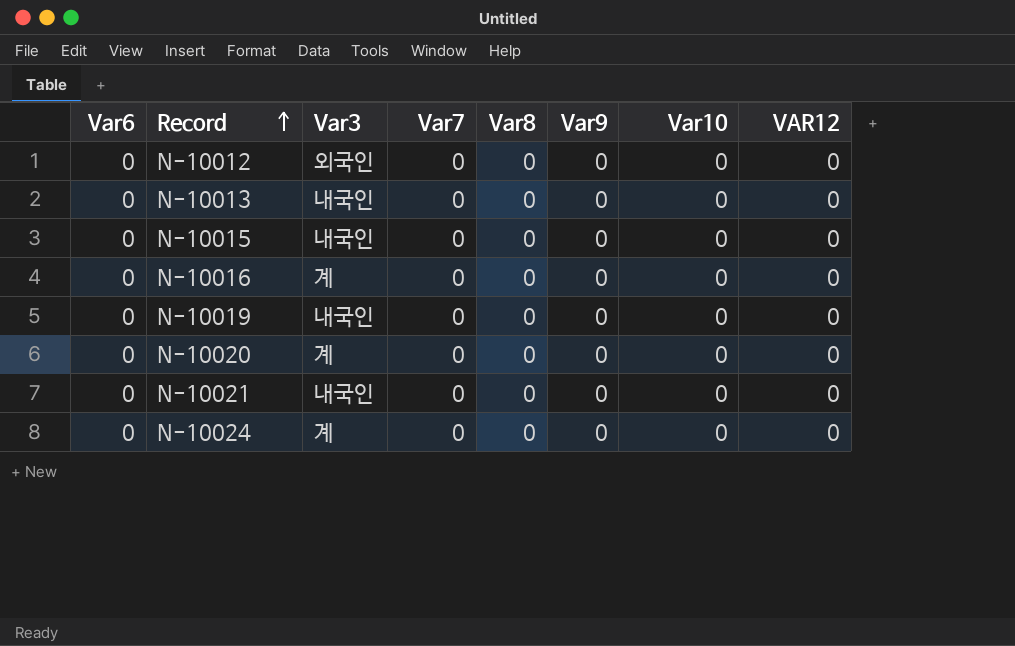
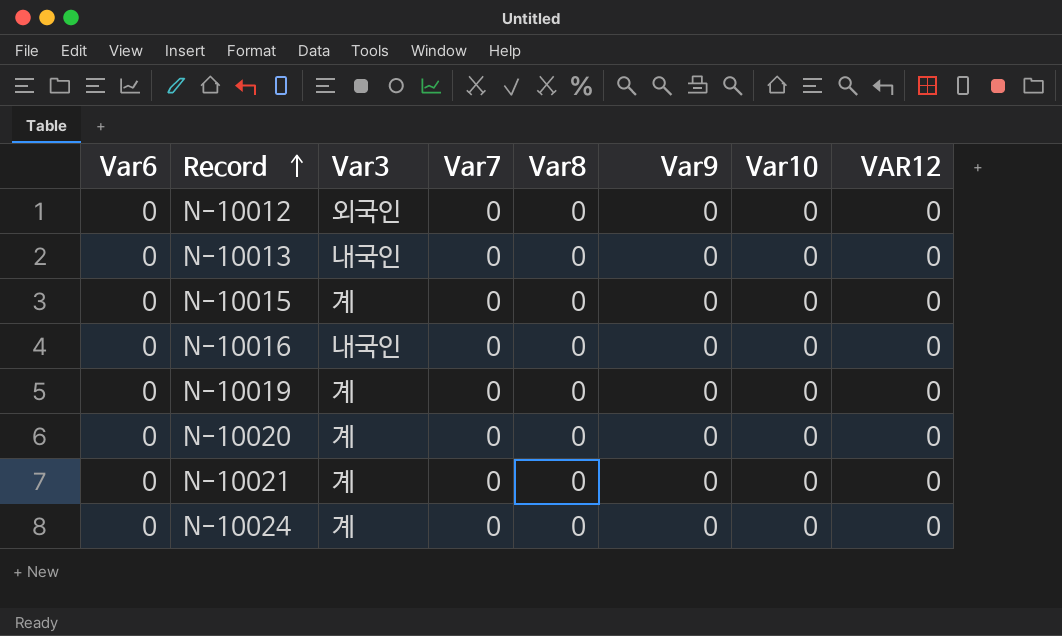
N-10015 | Var3: 내국인 -> 계
N-10016 | Var3: 계 -> 내국인
N-10019 | Var3: 내국인 -> 계
N-10021 | Var3: 내국인 -> 계

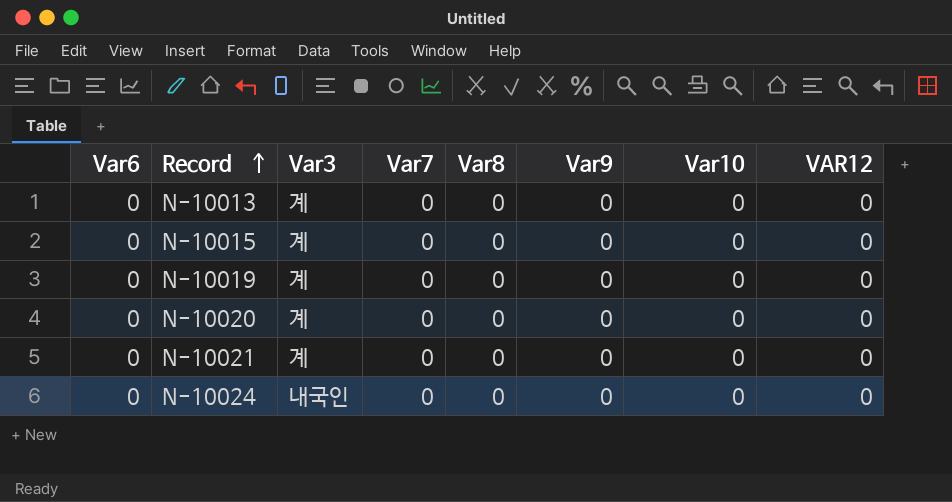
row N-10012: 0 | 외국인 | 0 | 0 | 0 | 0 | 0 -> none
row N-10016: 0 | 내국인 | 0 | 0 | 0 | 0 | 0 -> none
N-10013 | Var3: 내국인 -> 계
N-10024 | Var3: 계 -> 내국인

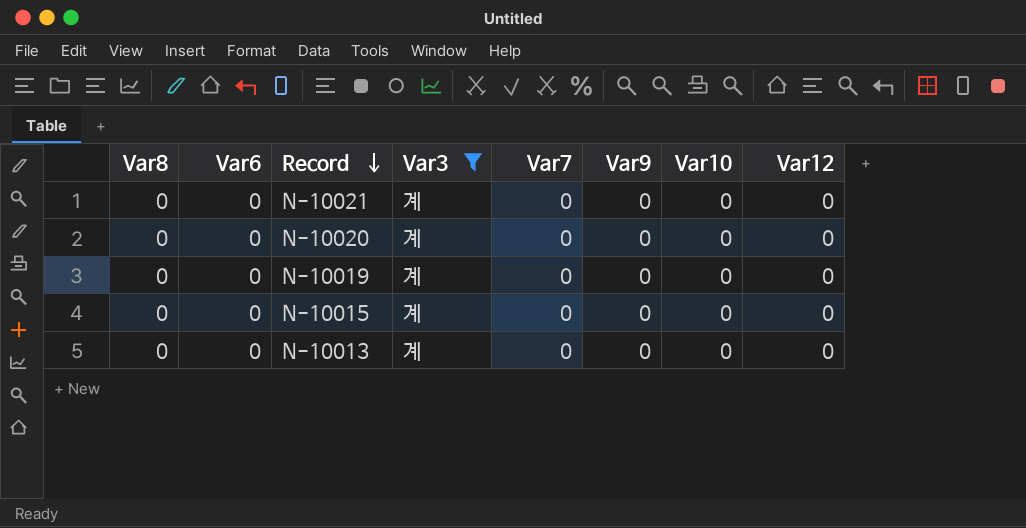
filter: none -> Var3 = 계
row order: Record ascending -> Record descending
column Var8 | position: 5 -> 1
column name: VAR12 -> Var12

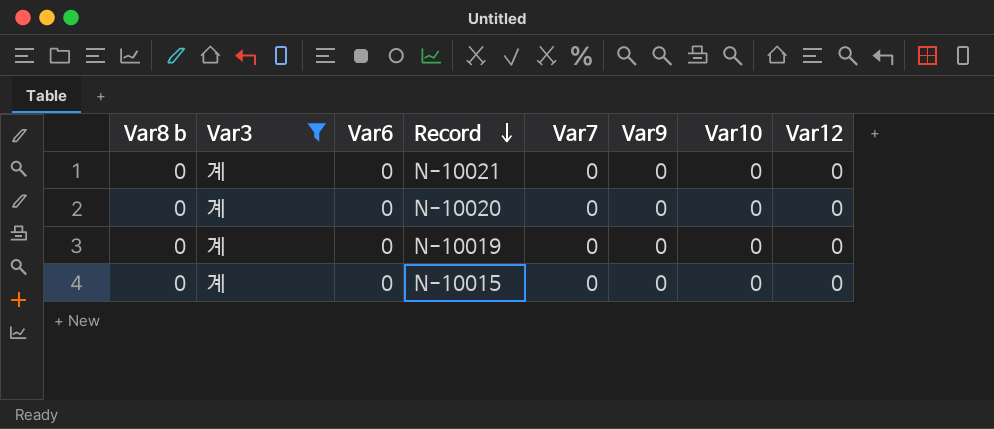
column name: Var8 -> Var8 b
column Var3 | position: 4 -> 2
row N-10013: 0 | 0 | 계 | 0 | 0 | 0 | 0 -> none

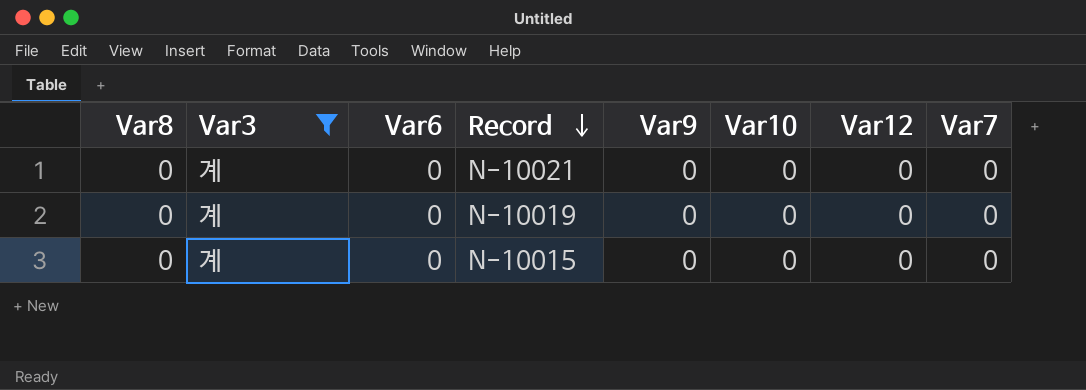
column name: Var8 b -> Var8
column Var7 | position: 5 -> 8
row N-10020: 0 | 계 | 0 | 0 | 0 | 0 | 0 -> none

